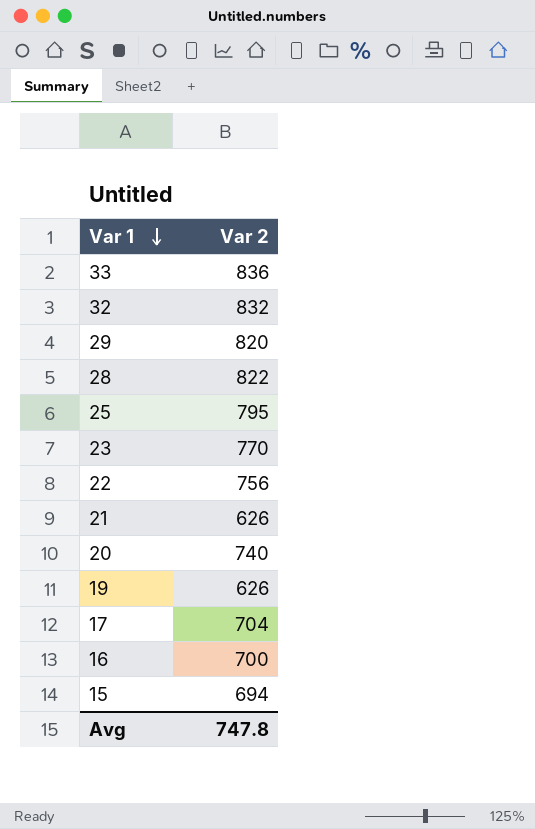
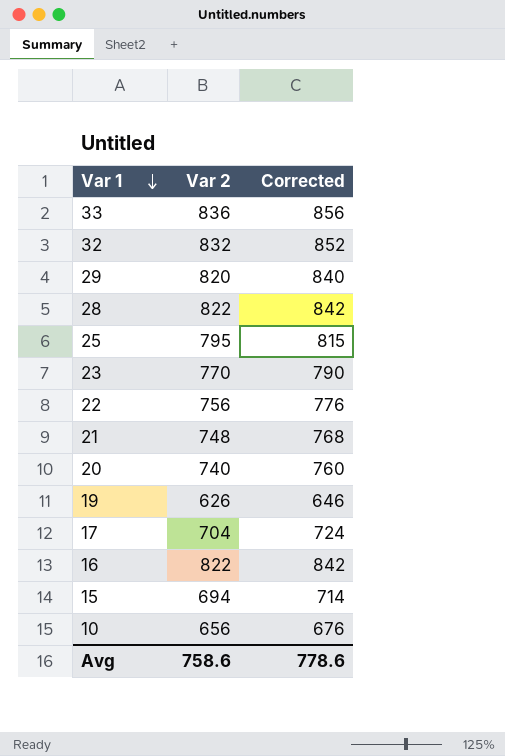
column Corrected | formula: none -> [Var 2] + 20
21 | Var 2: 626 -> 748
16 | Var 2: 700 -> 822
row 10: none -> 656 | 676
Avg | Var 2: 747.8 -> 758.6

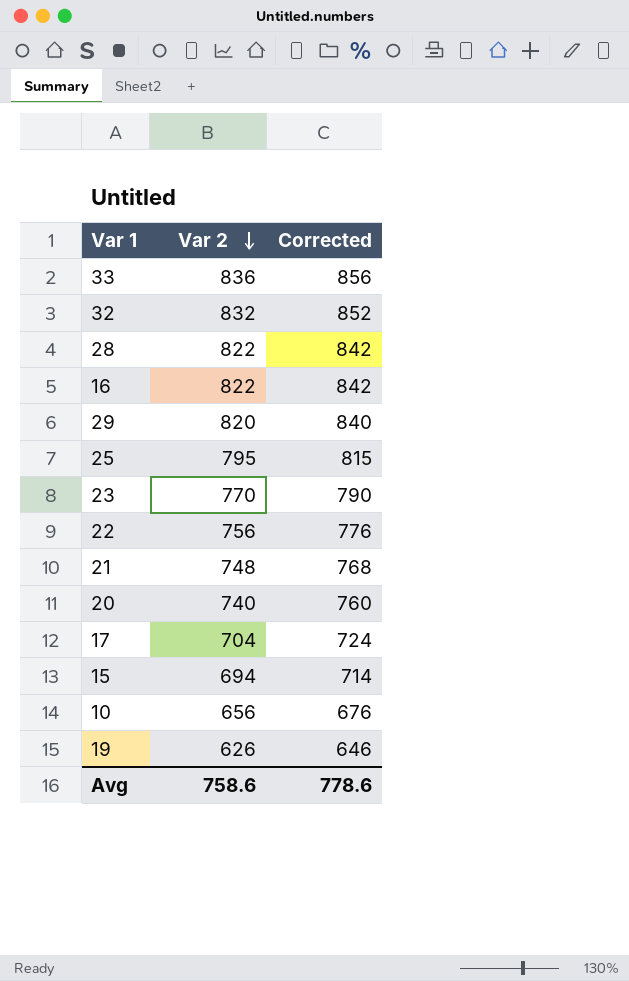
row order: Var 1 descending -> Var 2 descending

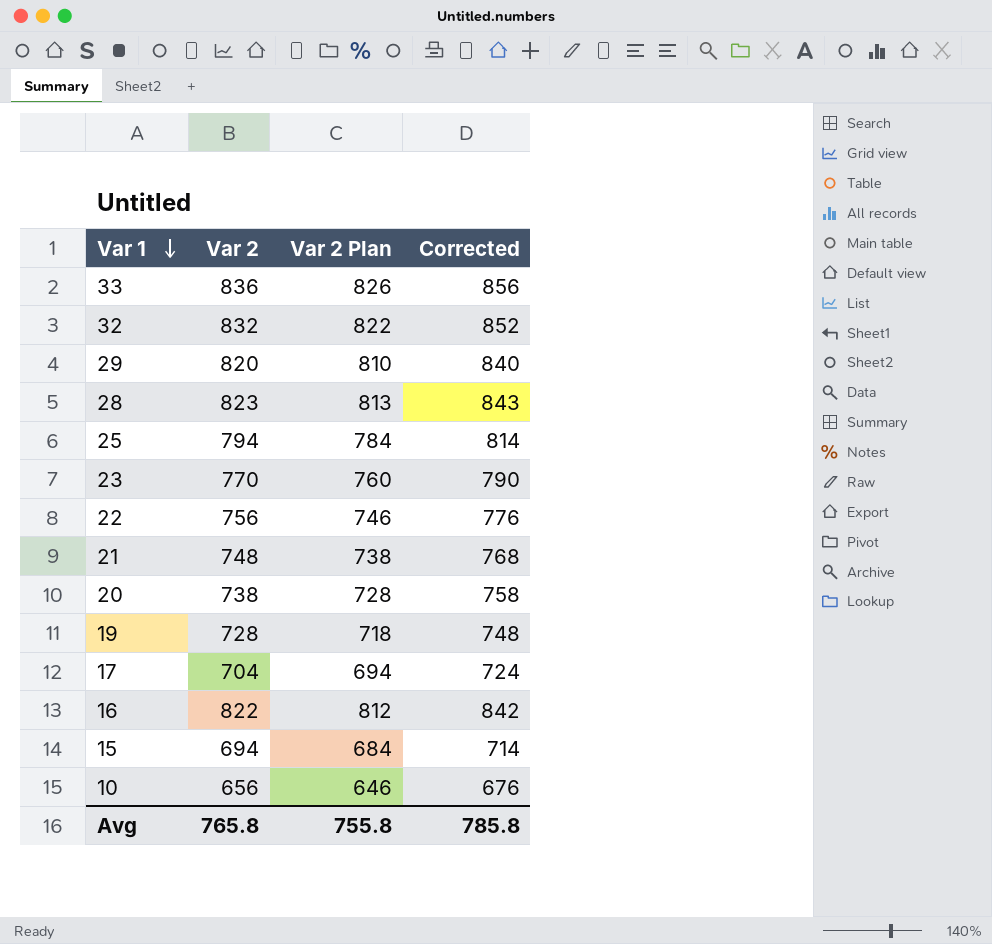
row order: Var 2 descending -> Var 1 descending
column Var 2 Plan | formula: none -> [Var 2] - 10
28 | Var 2: 822 -> 823
28 | Corrected: 842 -> 843
25 | Var 2: 795 -> 794
25 | Corrected: 815 -> 814
20 | Var 2: 740 -> 738
20 | Corrected: 760 -> 758
19 | Var 2: 626 -> 728
19 | Corrected: 646 -> 748
Avg | Var 2: 758.6 -> 765.8
Avg | Corrected: 778.6 -> 785.8

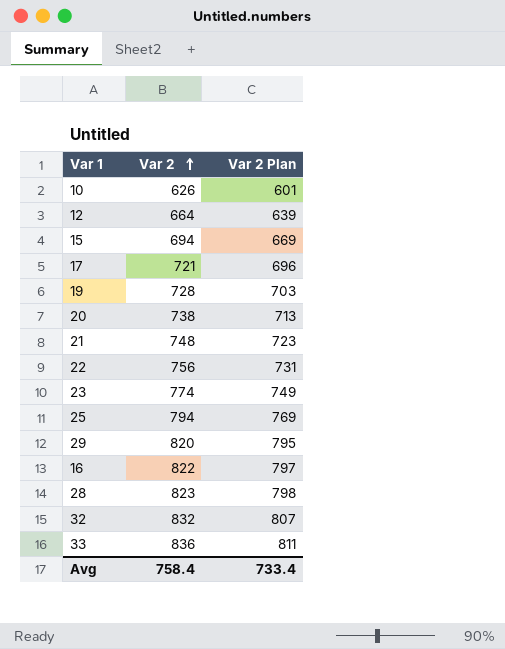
row order: Var 1 descending -> Var 2 ascending
column Corrected | formula: [Var 2] + 20 -> none
column Var 2 Plan | formula: [Var 2] - 10 -> [Var 2] - 25
10 | Var 2: 656 -> 626
row 12: none -> 664 | 639
17 | Var 2: 704 -> 721
23 | Var 2: 770 -> 774
Avg | Var 2: 765.8 -> 758.4
Avg | Var 2 Plan: 755.8 -> 733.4

